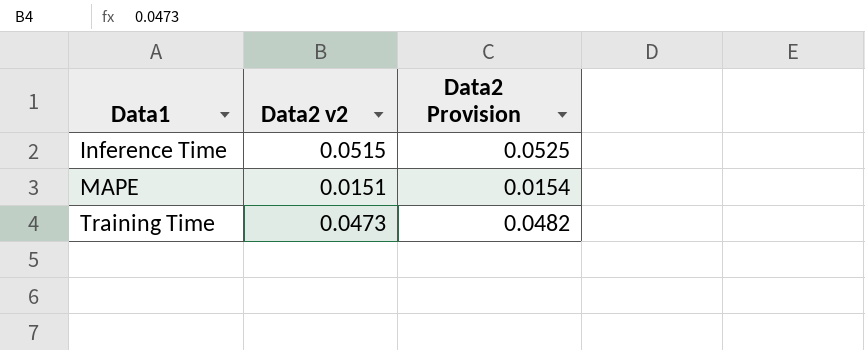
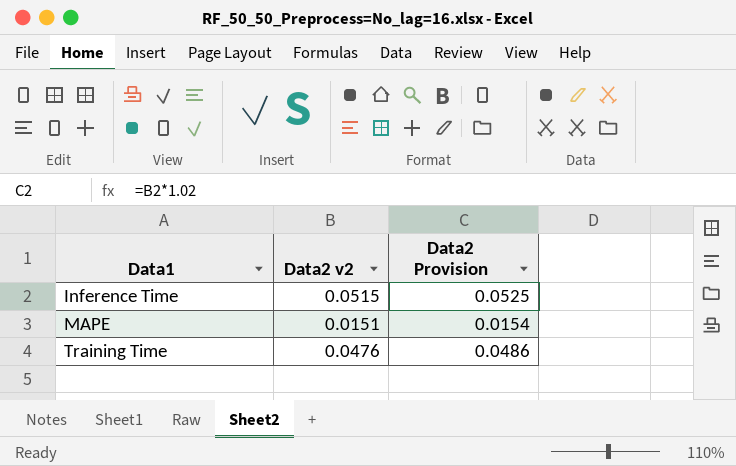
Training Time | Data2 v2: 0.0473 -> 0.0476
Training Time | Data2 Provision: 0.0482 -> 0.0486

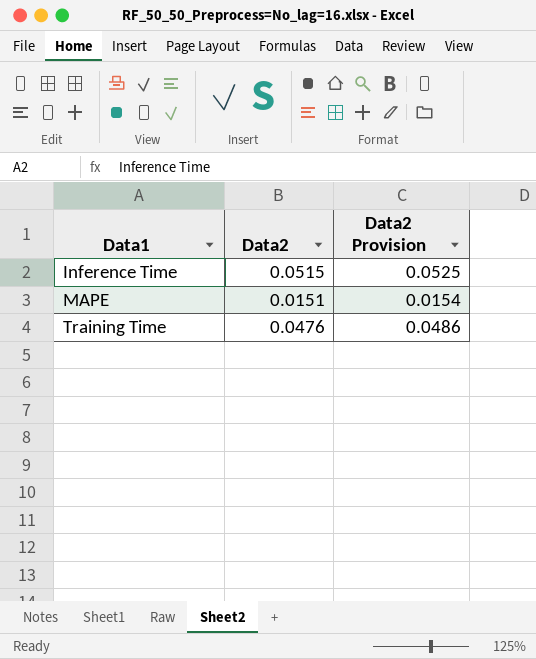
column name: Data2 v2 -> Data2

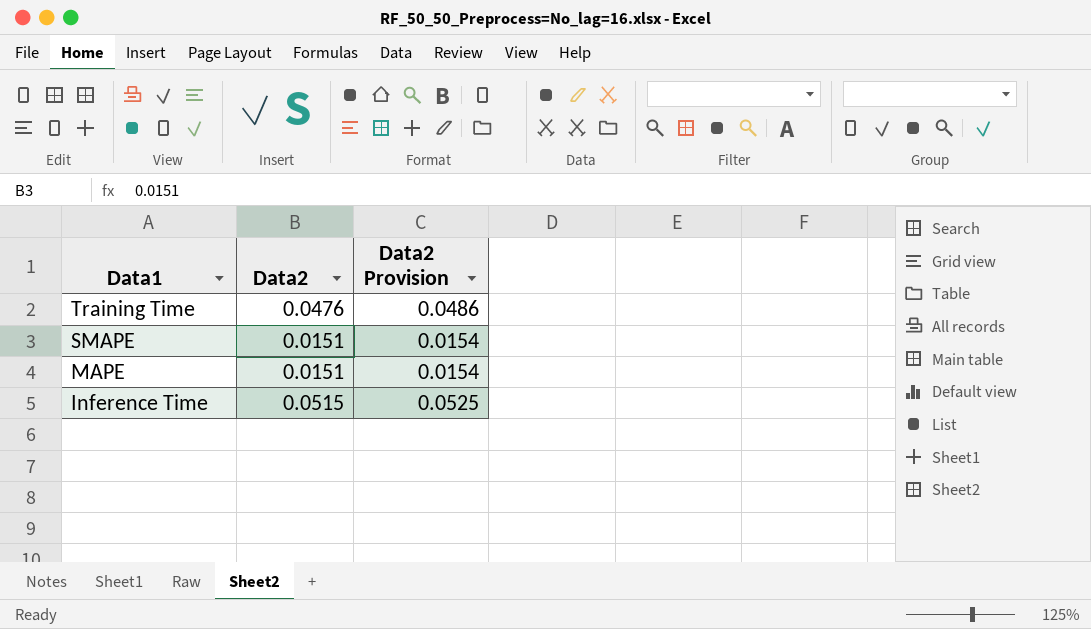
row order: Data1 ascending -> Data1 descending
row SMAPE: none -> 0.0151 | 0.0154

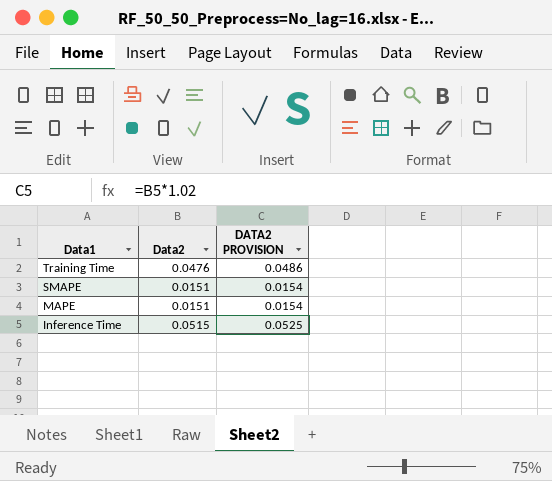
column name: Data2 Provision -> DATA2 PROVISION

